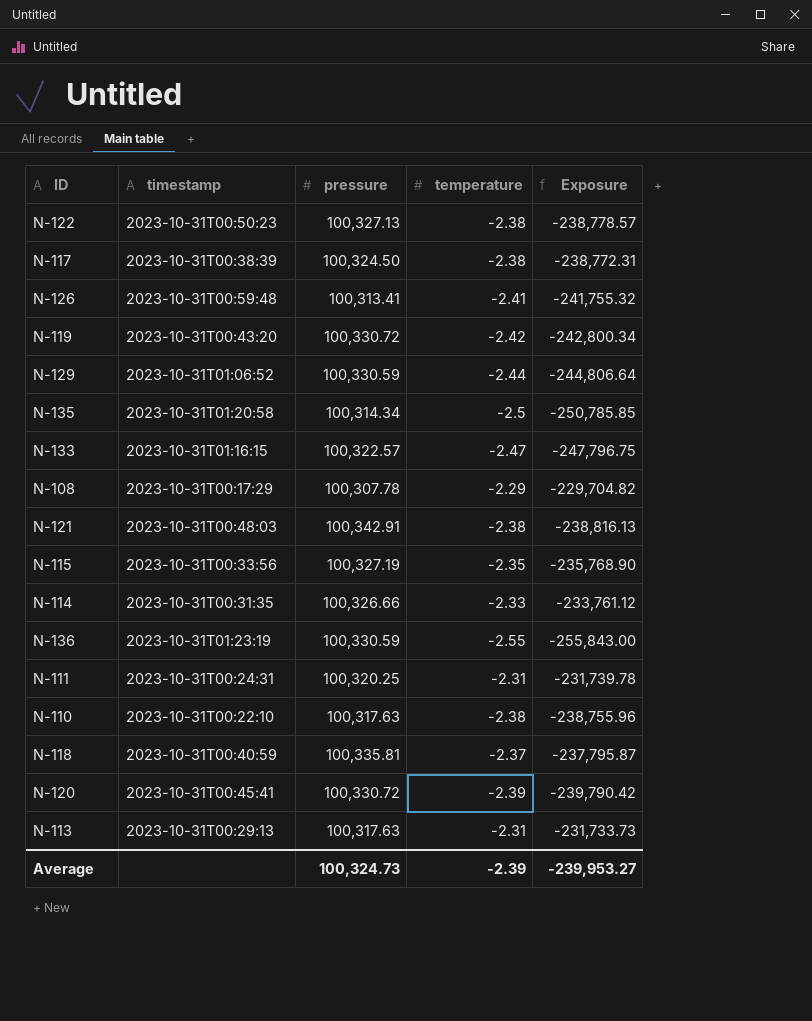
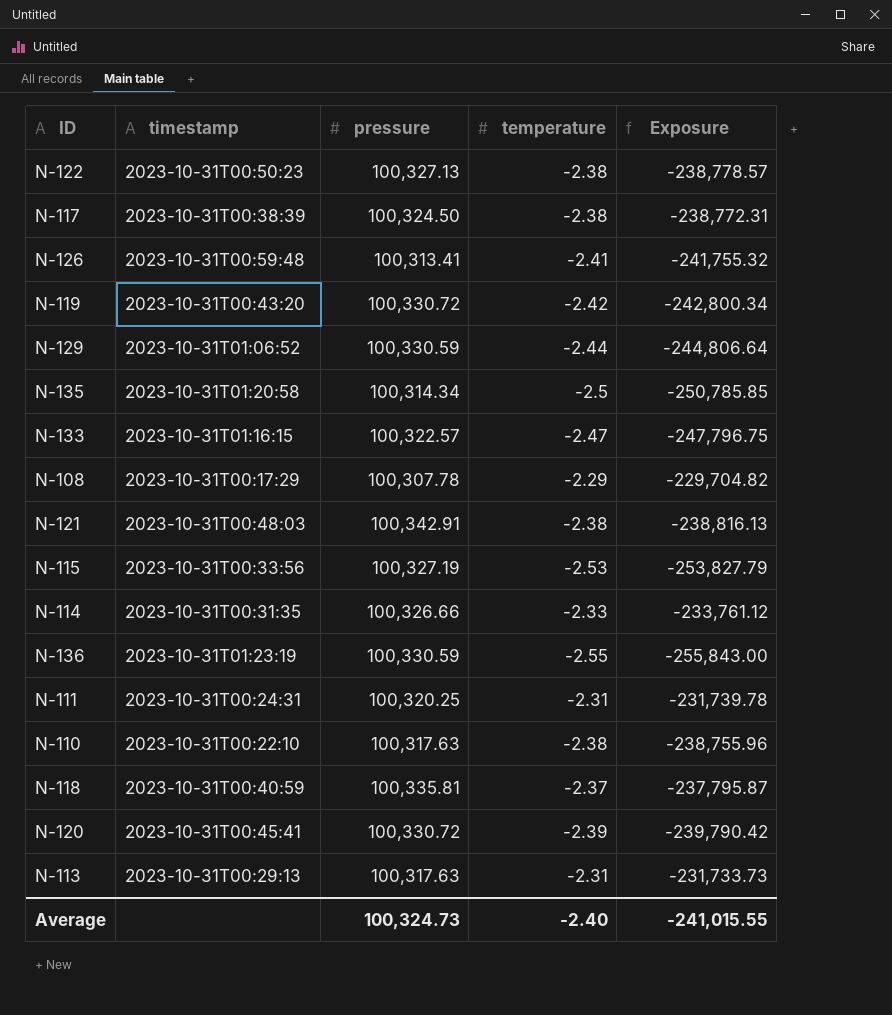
N-115 | temperature: -2.35 -> -2.53
N-115 | Exposure: -235,768.90 -> -253,827.79
Average | temperature: -2.39 -> -2.40
Average | Exposure: -239,953.27 -> -241,015.55

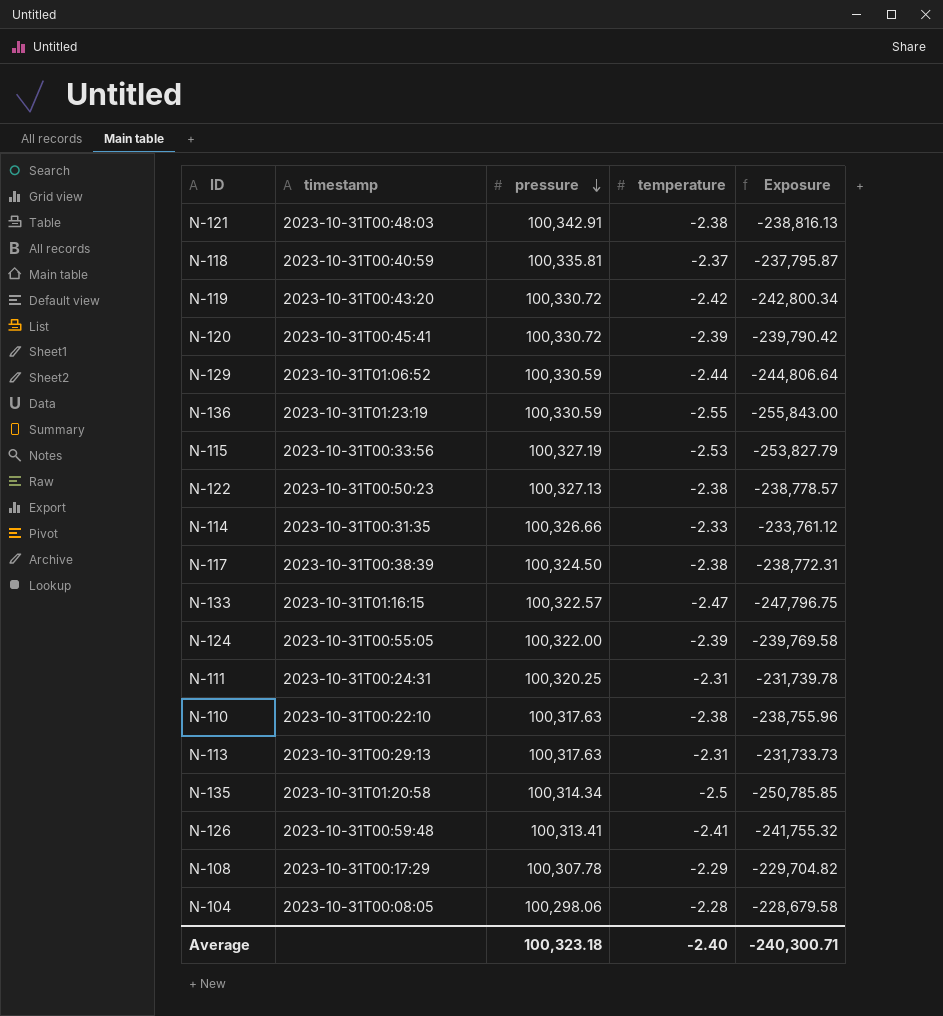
row order: none -> pressure descending
row N-124: none -> 2023-10-31T00:55:05 | 100,322.00 | -2.39 | -239,769.58
row N-104: none -> 2023-10-31T00:08:05 | 100,298.06 | -2.28 | -228,679.58
Average | pressure: 100,324.73 -> 100,323.18
Average | Exposure: -241,015.55 -> -240,300.71

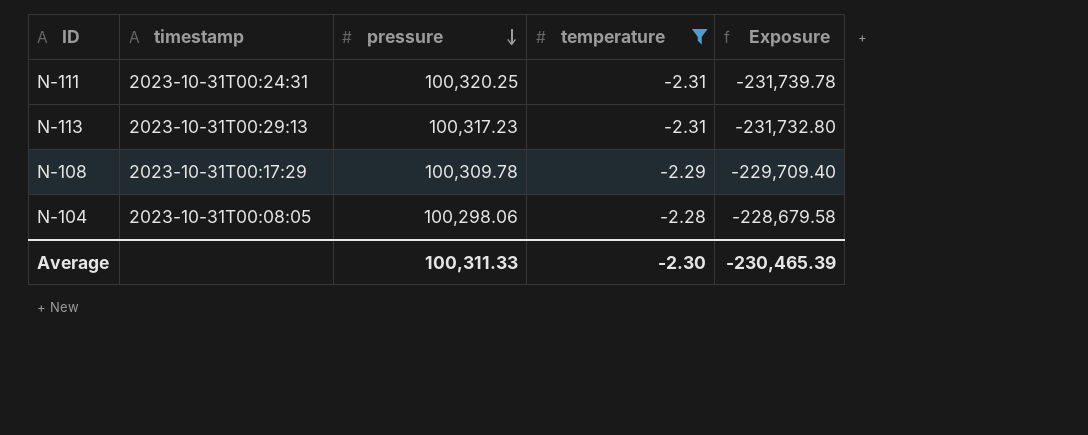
filter: none -> temperature >= -2.31
N-113 | pressure: 100,317.63 -> 100,317.23
N-113 | Exposure: -231,733.73 -> -231,732.80
N-108 | pressure: 100,307.78 -> 100,309.78
N-108 | Exposure: -229,704.82 -> -229,709.40
Average | pressure: 100,323.18 -> 100,311.33
Average | temperature: -2.40 -> -2.30
Average | Exposure: -240,300.71 -> -230,465.39

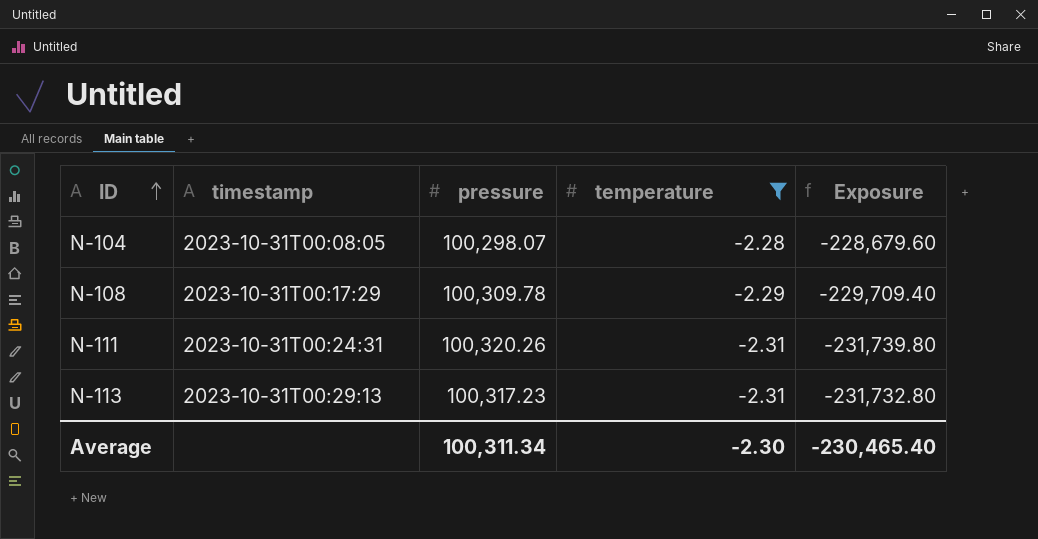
row order: pressure descending -> ID ascending
N-104 | pressure: 100,298.06 -> 100,298.07
N-104 | Exposure: -228,679.58 -> -228,679.60
N-111 | pressure: 100,320.25 -> 100,320.26
N-111 | Exposure: -231,739.78 -> -231,739.80
Average | pressure: 100,311.33 -> 100,311.34
Average | Exposure: -230,465.39 -> -230,465.40

